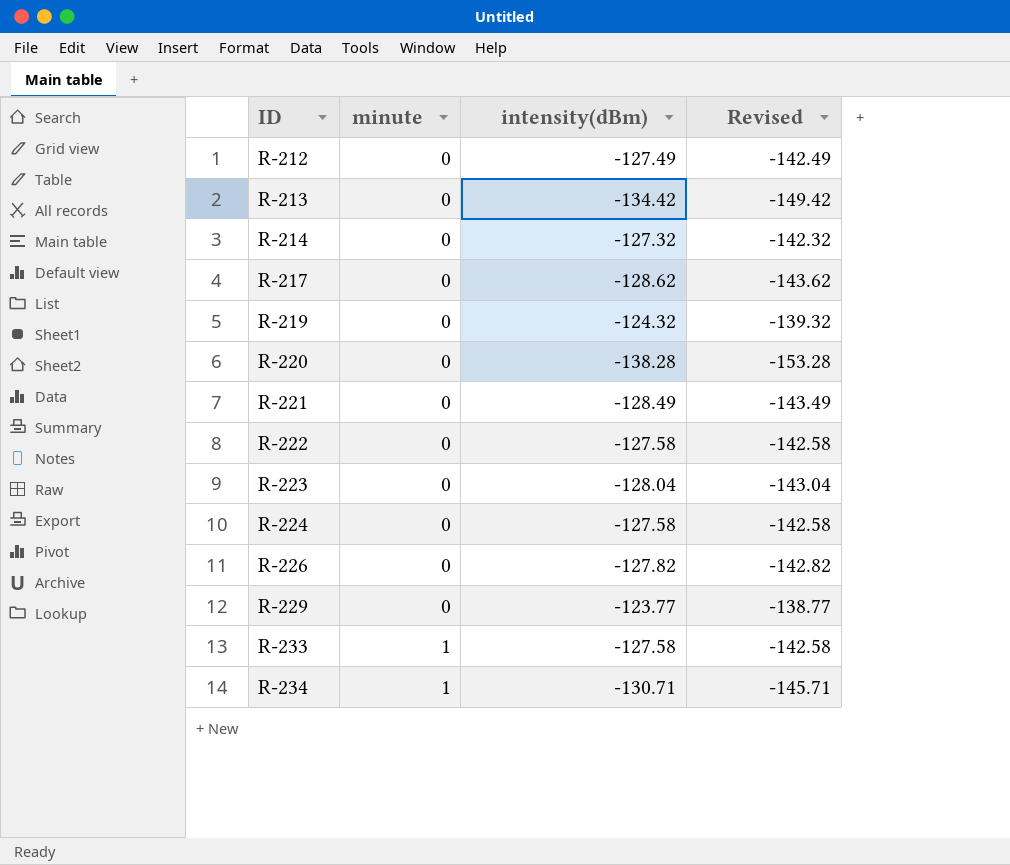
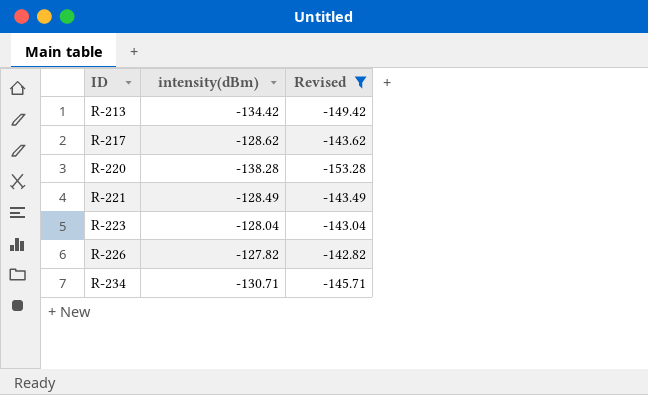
filter: none -> Revised <= -142.82
column minute | position: 2 -> none

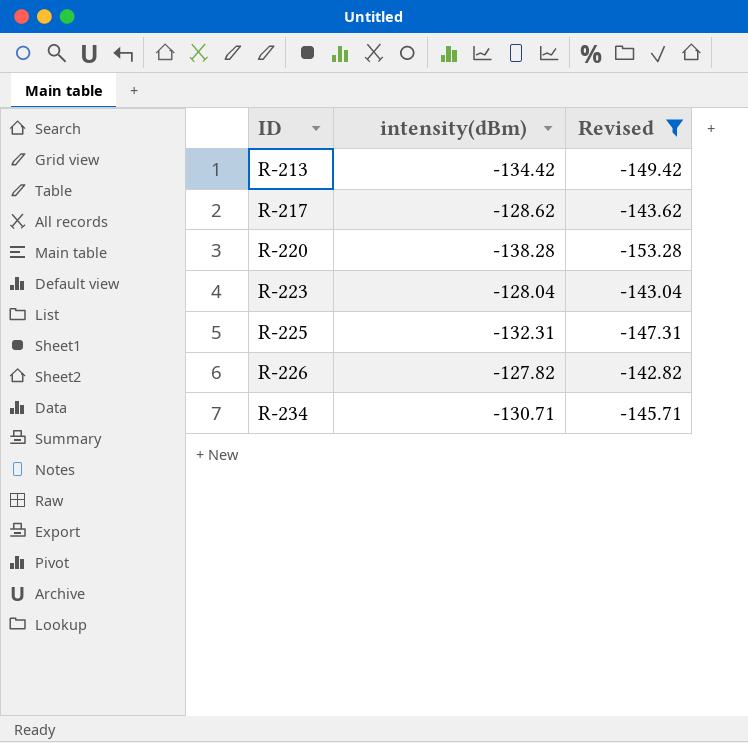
row R-221: -128.49 | -143.49 -> none
row R-225: none -> -132.31 | -147.31

